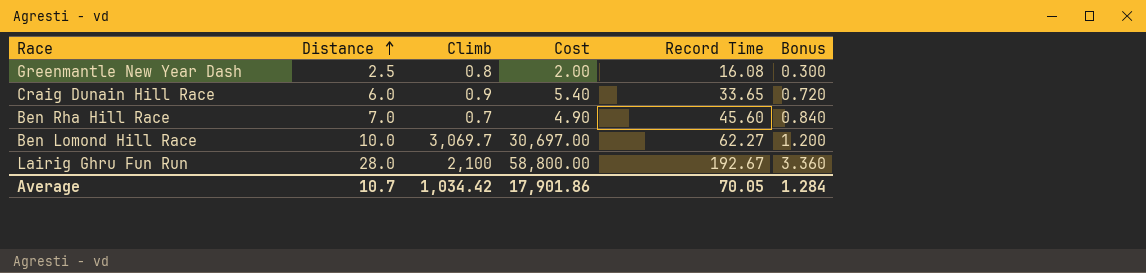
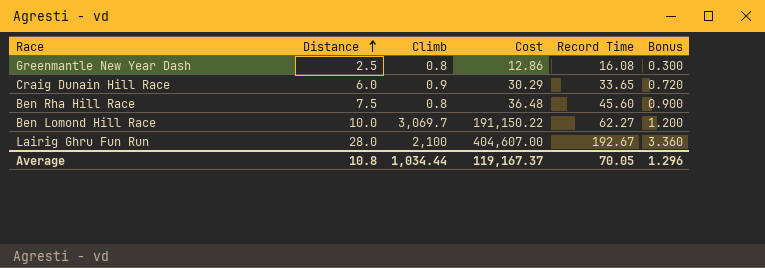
column Cost | formula: [Distance] * [Climb] -> [Climb] * [Record Time]
Ben Rha Hill Race | Distance: 7.0 -> 7.5
Ben Rha Hill Race | Climb: 0.7 -> 0.8
Ben Rha Hill Race | Bonus: 0.840 -> 0.900
Average | Distance: 10.7 -> 10.8
Average | Climb: 1,034.42 -> 1,034.44
Average | Cost: 17,901.86 -> 119,167.37
Average | Bonus: 1.284 -> 1.296

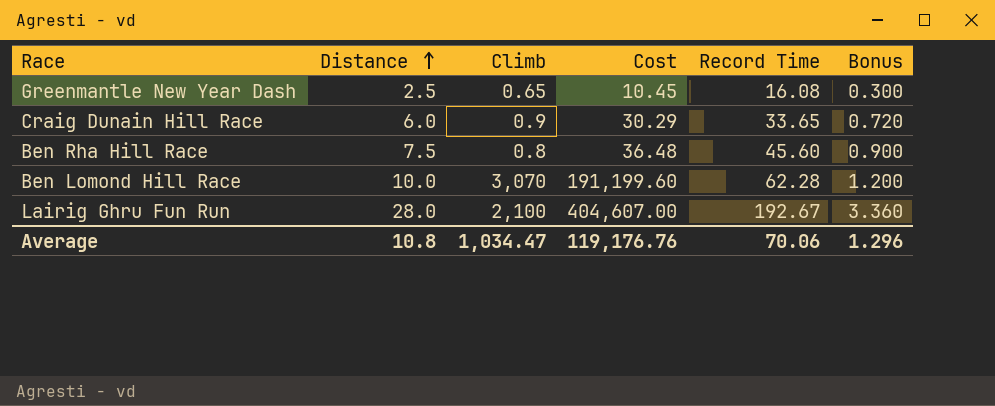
Greenmantle New Year Dash | Climb: 0.8 -> 0.65
Greenmantle New Year Dash | Cost: 12.86 -> 10.45
Ben Lomond Hill Race | Climb: 3,069.7 -> 3,070
Ben Lomond Hill Race | Cost: 191,150.22 -> 191,199.60
Ben Lomond Hill Race | Record Time: 62.27 -> 62.28
Average | Climb: 1,034.44 -> 1,034.47
Average | Cost: 119,167.37 -> 119,176.76
Average | Record Time: 70.05 -> 70.06

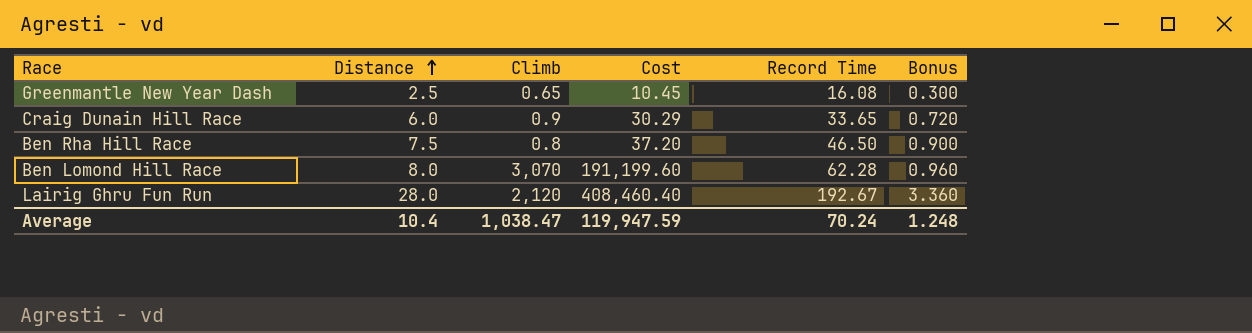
Ben Rha Hill Race | Cost: 36.48 -> 37.20
Ben Rha Hill Race | Record Time: 45.60 -> 46.50
Ben Lomond Hill Race | Distance: 10.0 -> 8.0
Ben Lomond Hill Race | Bonus: 1.200 -> 0.960
Lairig Ghru Fun Run | Climb: 2,100 -> 2,120
Lairig Ghru Fun Run | Cost: 404,607.00 -> 408,460.40
Average | Distance: 10.8 -> 10.4
Average | Climb: 1,034.47 -> 1,038.47
Average | Cost: 119,176.76 -> 119,947.59
Average | Record Time: 70.06 -> 70.24
Average | Bonus: 1.296 -> 1.248

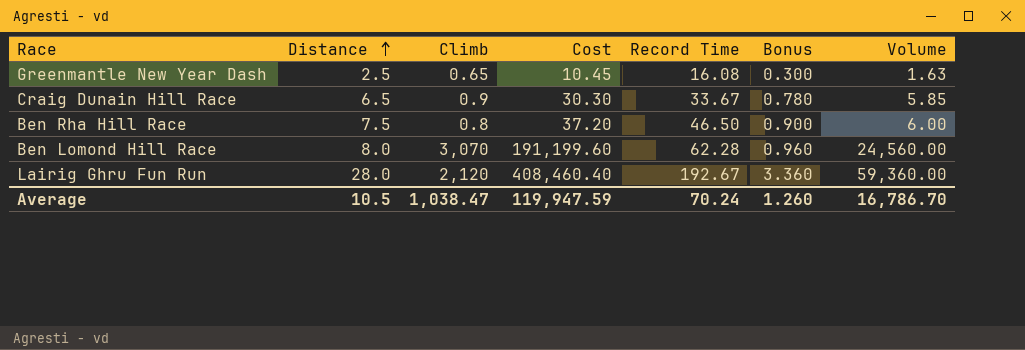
column Volume | formula: none -> [Distance] * [Climb]
Craig Dunain Hill Race | Distance: 6.0 -> 6.5
Craig Dunain Hill Race | Cost: 30.29 -> 30.30
Craig Dunain Hill Race | Record Time: 33.65 -> 33.67
Craig Dunain Hill Race | Bonus: 0.720 -> 0.780
Average | Distance: 10.4 -> 10.5
Average | Bonus: 1.248 -> 1.260

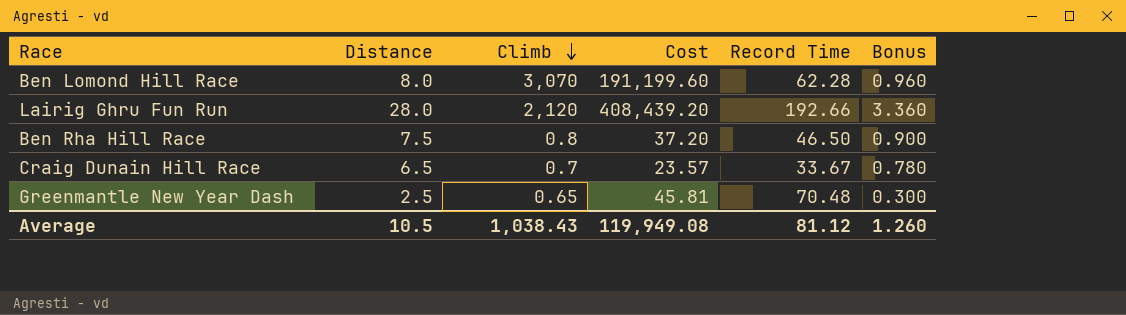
row order: Distance ascending -> Climb descending
column Volume | formula: [Distance] * [Climb] -> none
Lairig Ghru Fun Run | Cost: 408,460.40 -> 408,439.20
Lairig Ghru Fun Run | Record Time: 192.67 -> 192.66
Craig Dunain Hill Race | Climb: 0.9 -> 0.7
Craig Dunain Hill Race | Cost: 30.30 -> 23.57
Greenmantle New Year Dash | Cost: 10.45 -> 45.81
Greenmantle New Year Dash | Record Time: 16.08 -> 70.48
Average | Climb: 1,038.47 -> 1,038.43
Average | Cost: 119,947.59 -> 119,949.08
Average | Record Time: 70.24 -> 81.12

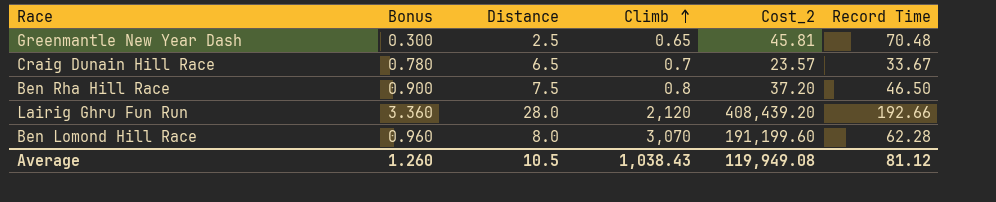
row order: Climb descending -> Climb ascending
column Bonus | position: 6 -> 2
column name: Cost -> Cost_2

